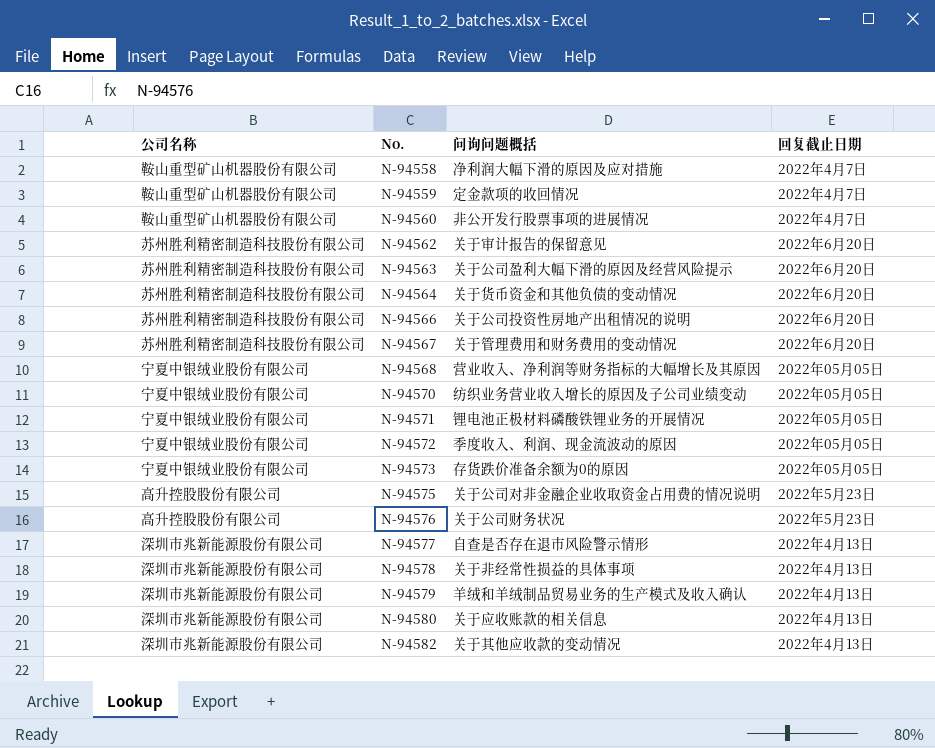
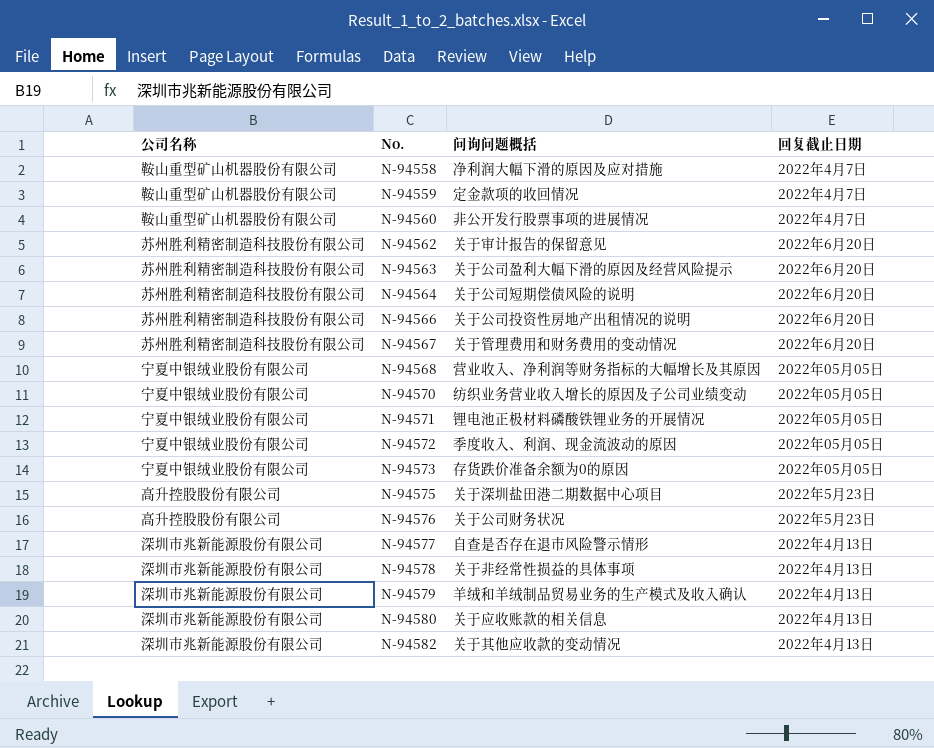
N-94564 | 问询问题概括: 关于货币资金和其他负债的变动情况 -> 关于公司短期偿债风险的说明
N-94575 | 问询问题概括: 关于公司对非金融企业收取资金占用费的情况说明 -> 关于深圳盐田港二期数据中心项目

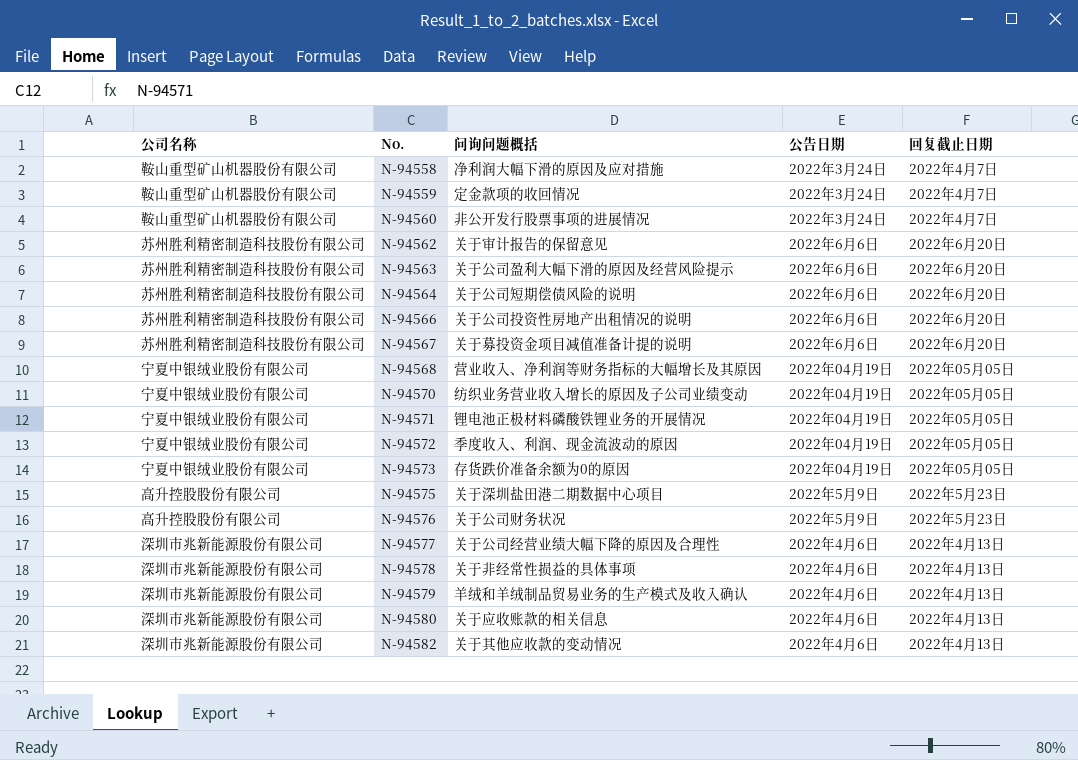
column 公告日期 | position: none -> 4
N-94567 | 问询问题概括: 关于管理费用和财务费用的变动情况 -> 关于募投资金项目减值准备计提的说明
N-94577 | 问询问题概括: 自查是否存在退市风险警示情形 -> 关于公司经营业绩大幅下降的原因及合理性

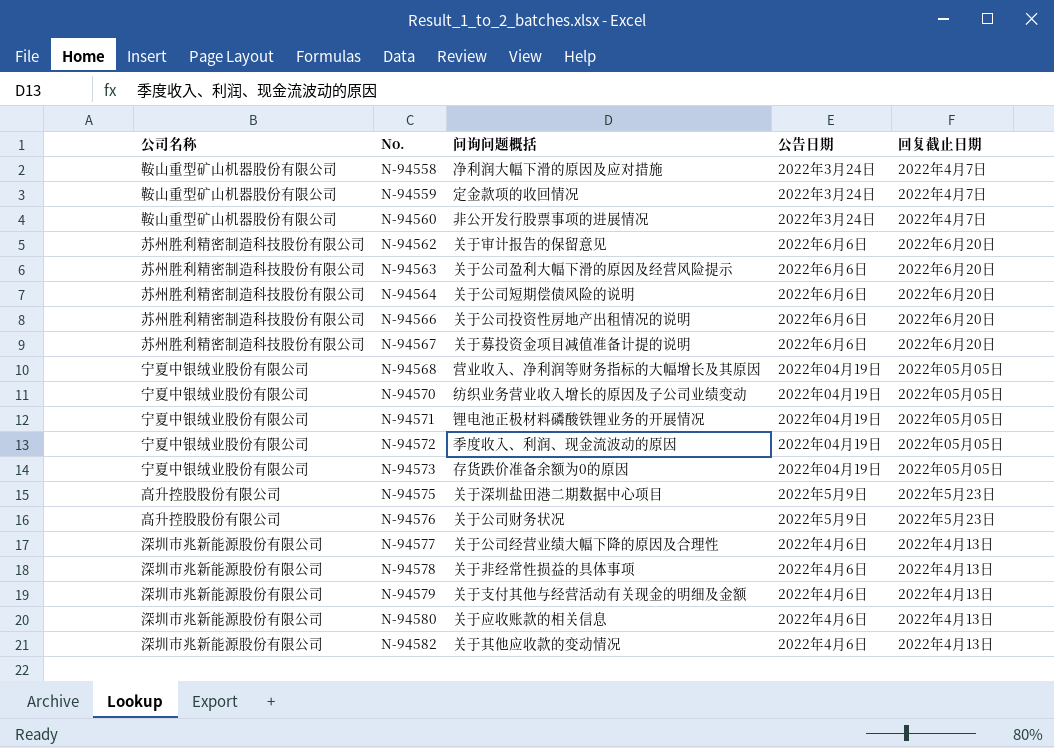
N-94579 | 问询问题概括: 羊绒和羊绒制品贸易业务的生产模式及收入确认 -> 关于支付其他与经营活动有关现金的明细及金额

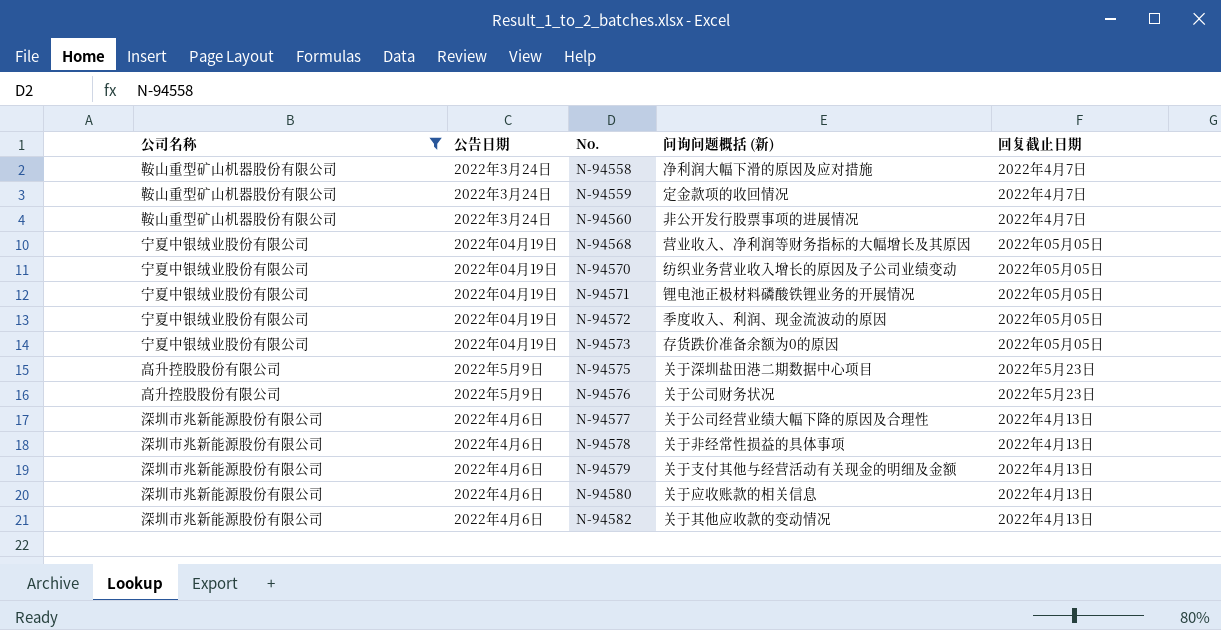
filter: none -> 公司名称 != 苏州胜利精密制造科技股份有限公司
column 公告日期 | position: 4 -> 2
column name: 问询问题概括 -> 问询问题概括 (新)

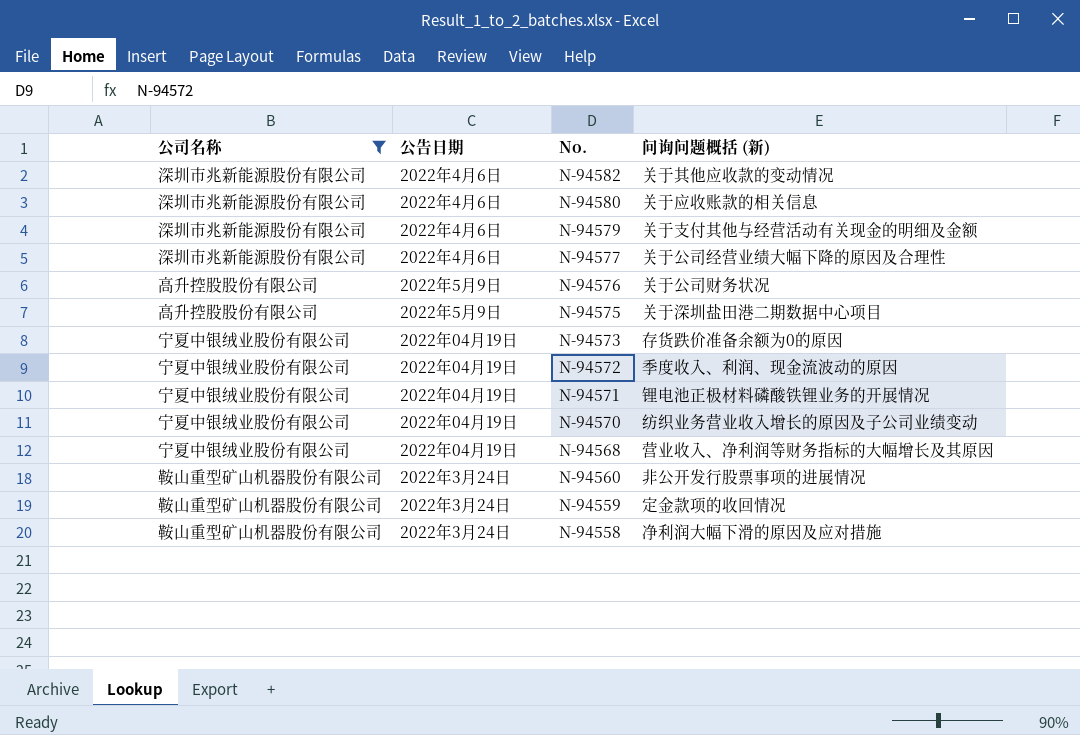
row order: No. ascending -> No. descending
column 回复截止日期 | position: 5 -> none
row N-94578: 深圳市兆新能源股份有限公司 | 2022年4月6日 | 关于非经常性损益的具体事项 | 2022年4月13日 -> none

